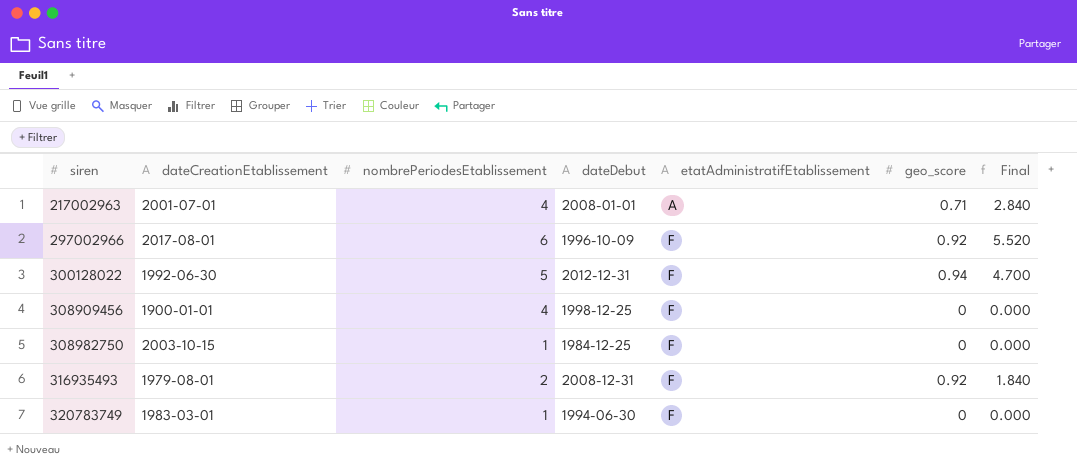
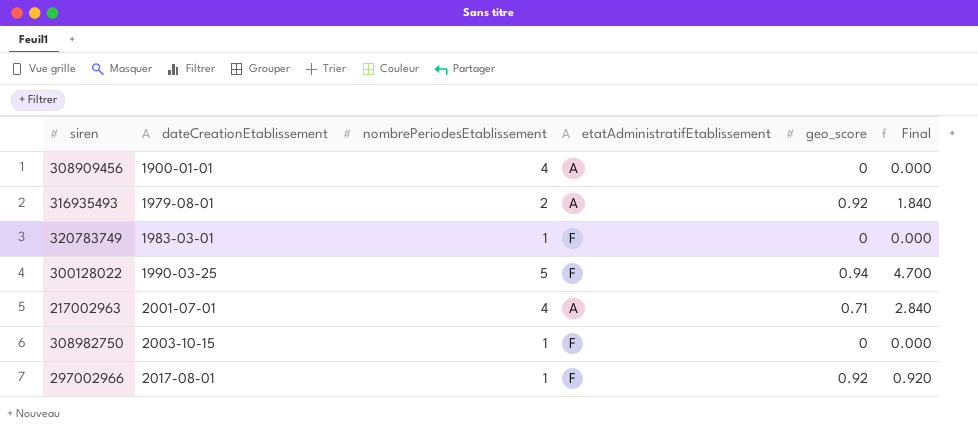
row order: siren ascending -> dateCreationEtablissement ascending
column dateDebut | position: 4 -> none
308909456 | etatAdministratifEtablissement: F -> A
316935493 | etatAdministratifEtablissement: F -> A
300128022 | dateCreationEtablissement: 1992-06-30 -> 1990-03-25
297002966 | nombrePeriodesEtablissement: 6 -> 1
297002966 | Final: 5.520 -> 0.920

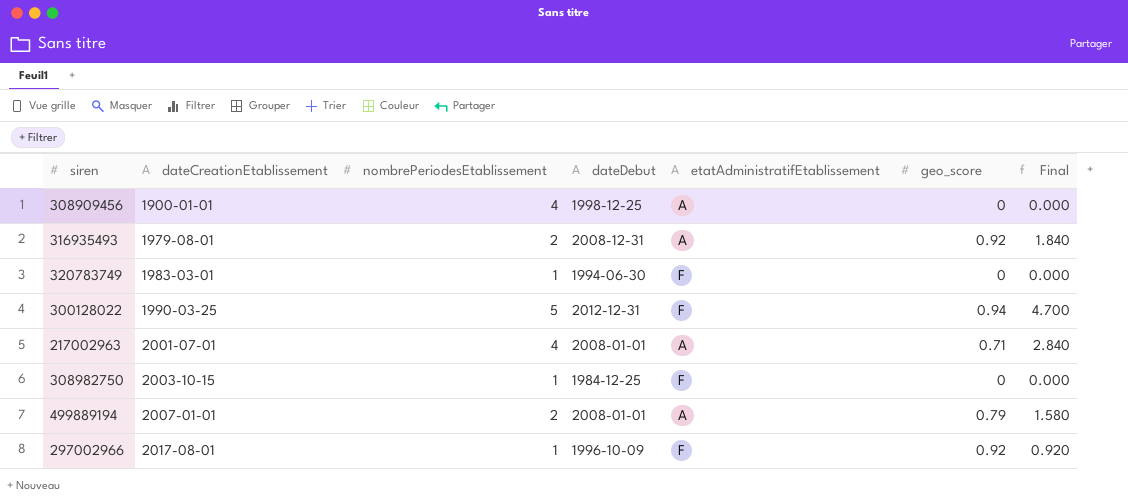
column dateDebut | position: none -> 4
row 499889194: none -> 2007-01-01 | 2 | 2008-01-01 | A | 0.79 | 1.580

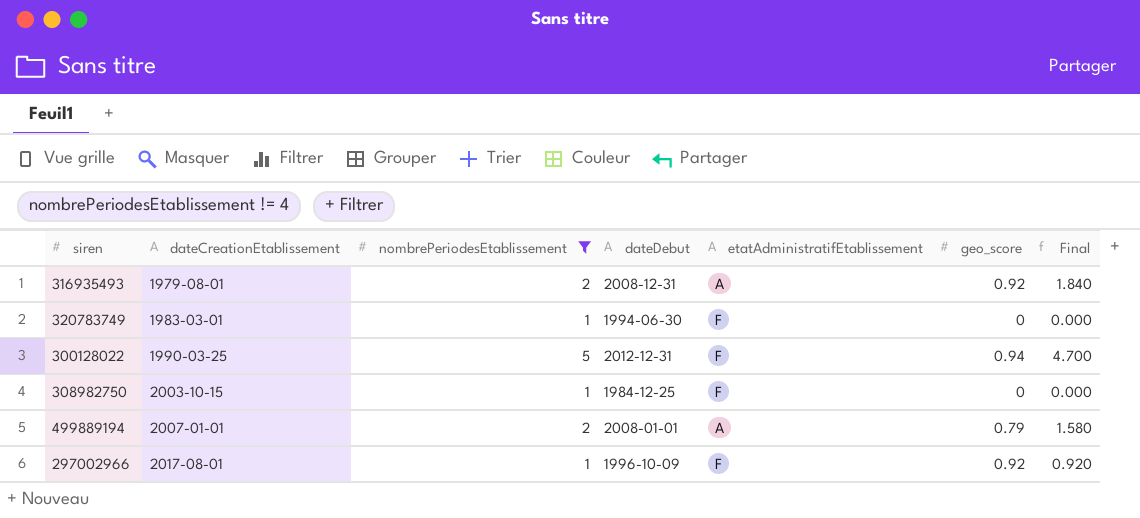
filter: none -> nombrePeriodesEtablissement != 4

